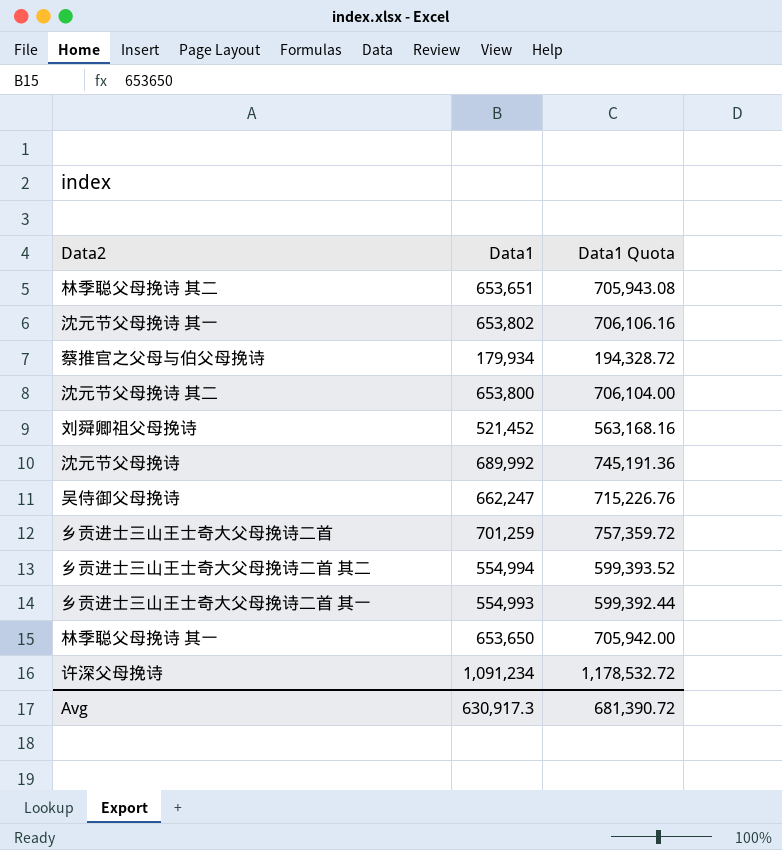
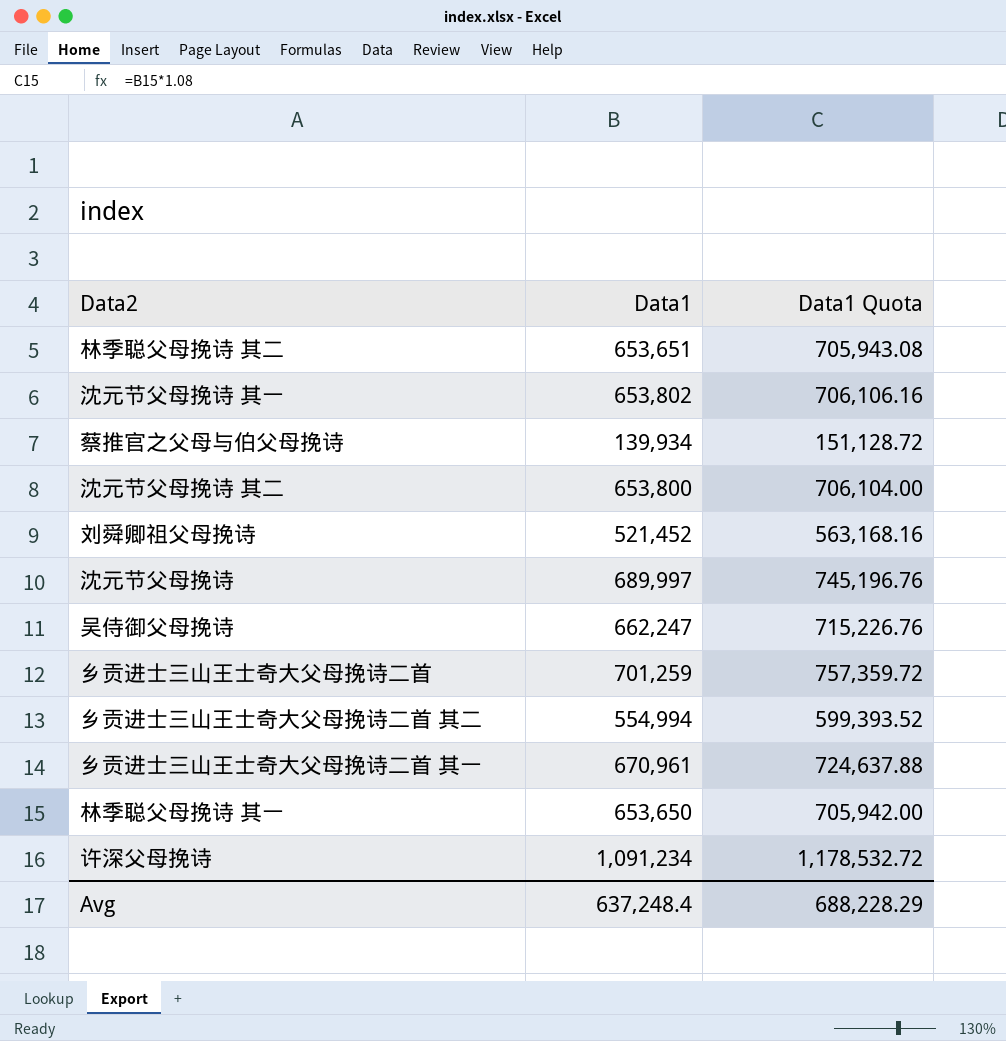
蔡推官之父母与伯父母挽诗 | Data1: 179,934 -> 139,934
蔡推官之父母与伯父母挽诗 | Data1 Quota: 194,328.72 -> 151,128.72
沈元节父母挽诗 | Data1: 689,992 -> 689,997
沈元节父母挽诗 | Data1 Quota: 745,191.36 -> 745,196.76
乡贡进士三山王士奇大父母挽诗二首 其一 | Data1: 554,993 -> 670,961
乡贡进士三山王士奇大父母挽诗二首 其一 | Data1 Quota: 599,392.44 -> 724,637.88
Avg | Data1: 630,917.3 -> 637,248.4
Avg | Data1 Quota: 681,390.72 -> 688,228.29

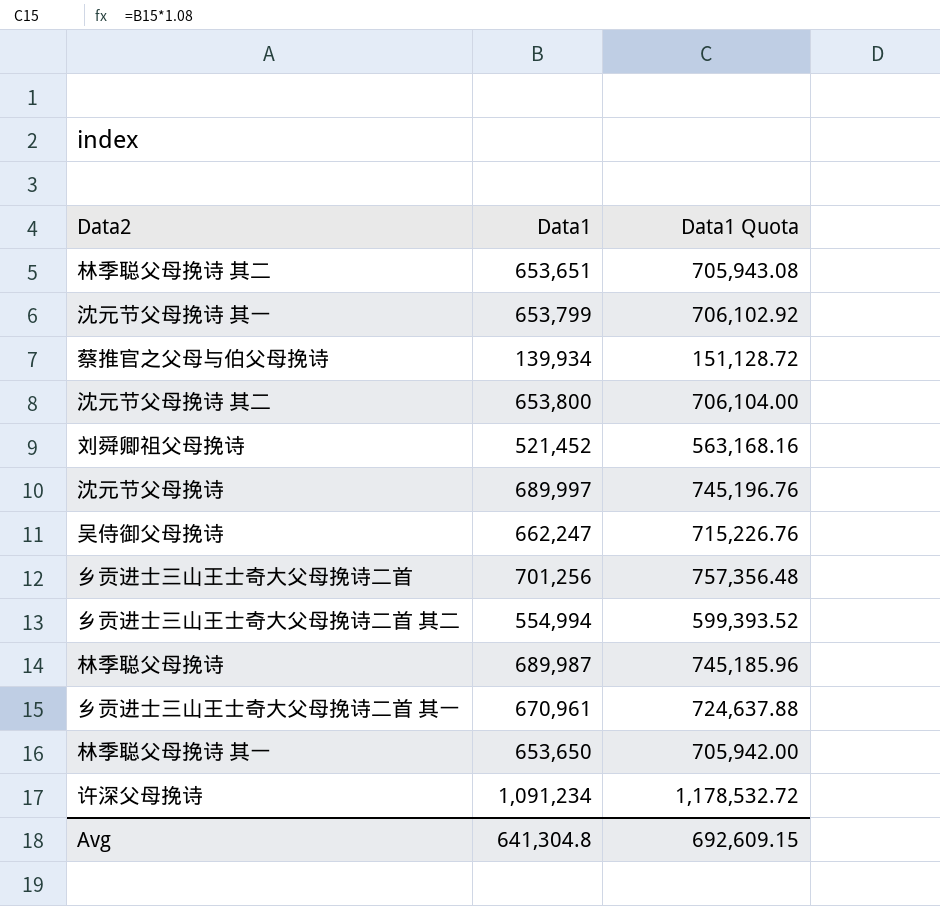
沈元节父母挽诗 其一 | Data1: 653,802 -> 653,799
沈元节父母挽诗 其一 | Data1 Quota: 706,106.16 -> 706,102.92
乡贡进士三山王士奇大父母挽诗二首 | Data1: 701,259 -> 701,256
乡贡进士三山王士奇大父母挽诗二首 | Data1 Quota: 757,359.72 -> 757,356.48
row 林季聪父母挽诗: none -> 689,987 | 745,185.96
Avg | Data1: 637,248.4 -> 641,304.8
Avg | Data1 Quota: 688,228.29 -> 692,609.15

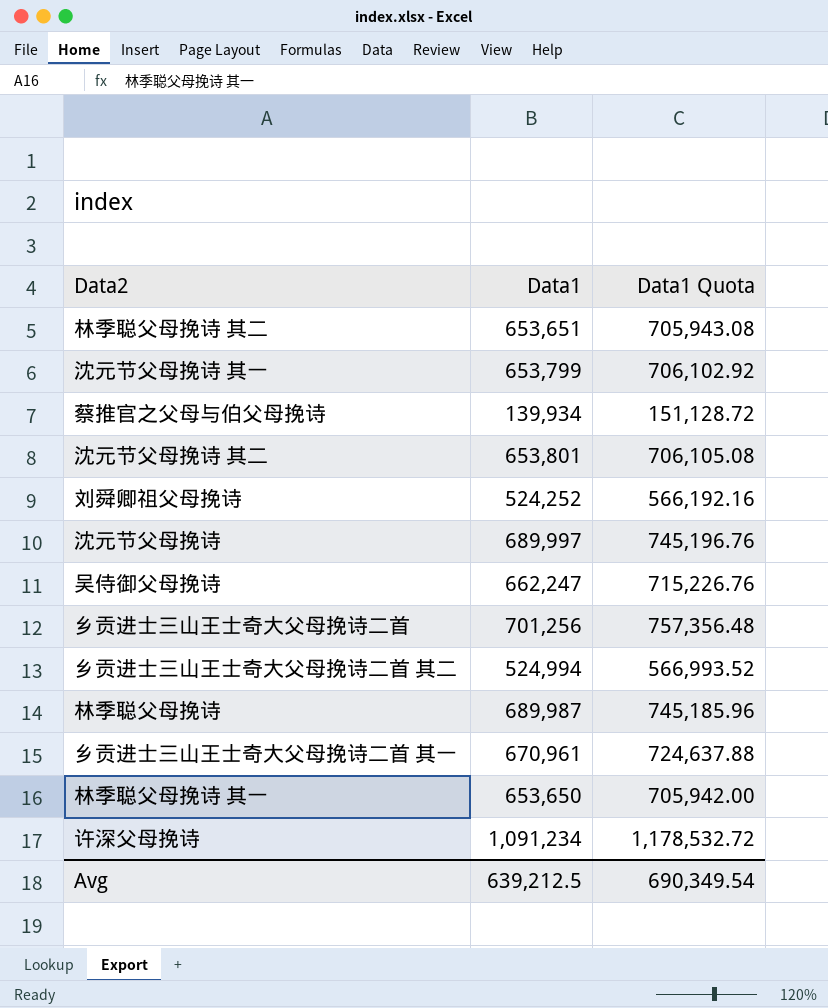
沈元节父母挽诗 其二 | Data1: 653,800 -> 653,801
沈元节父母挽诗 其二 | Data1 Quota: 706,104.00 -> 706,105.08
刘舜卿祖父母挽诗 | Data1: 521,452 -> 524,252
刘舜卿祖父母挽诗 | Data1 Quota: 563,168.16 -> 566,192.16
乡贡进士三山王士奇大父母挽诗二首 其二 | Data1: 554,994 -> 524,994
乡贡进士三山王士奇大父母挽诗二首 其二 | Data1 Quota: 599,393.52 -> 566,993.52
Avg | Data1: 641,304.8 -> 639,212.5
Avg | Data1 Quota: 692,609.15 -> 690,349.54

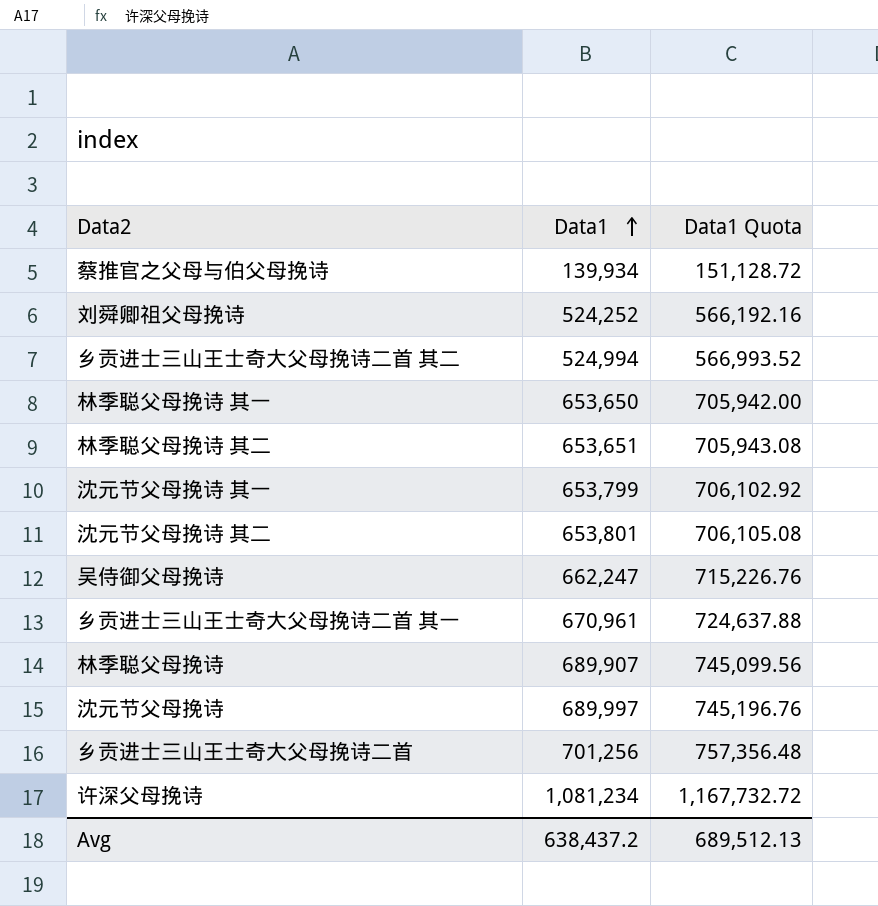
row order: none -> Data1 ascending
林季聪父母挽诗 | Data1: 689,987 -> 689,907
林季聪父母挽诗 | Data1 Quota: 745,185.96 -> 745,099.56
许深父母挽诗 | Data1: 1,091,234 -> 1,081,234
许深父母挽诗 | Data1 Quota: 1,178,532.72 -> 1,167,732.72
Avg | Data1: 639,212.5 -> 638,437.2
Avg | Data1 Quota: 690,349.54 -> 689,512.13

